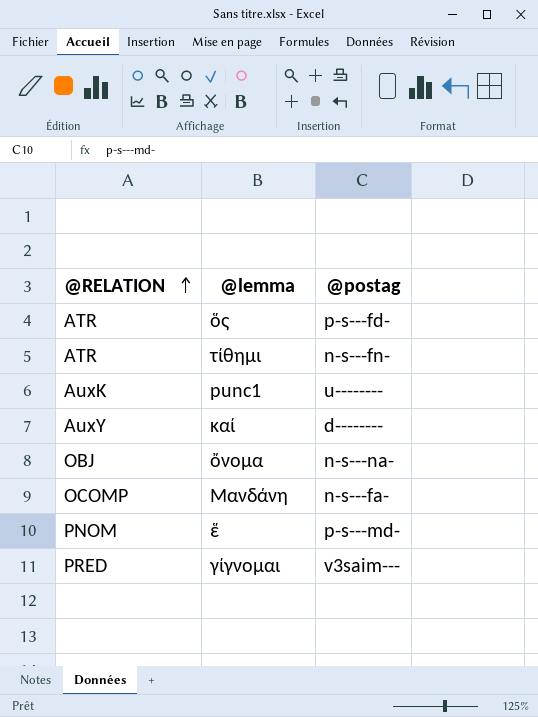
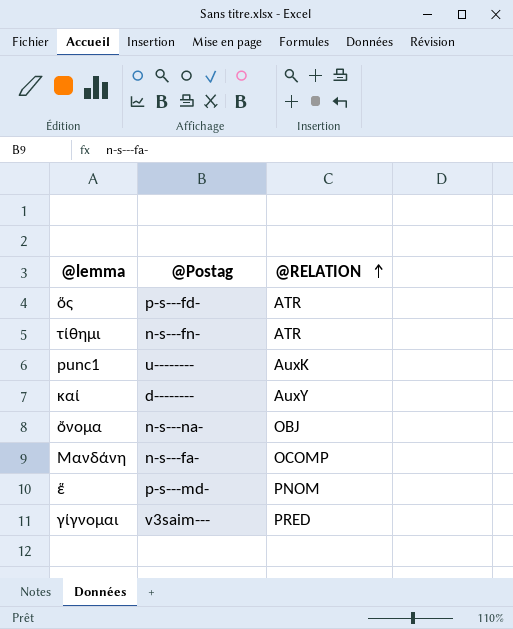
column name: @postag -> @Postag
column @RELATION | position: 1 -> 3

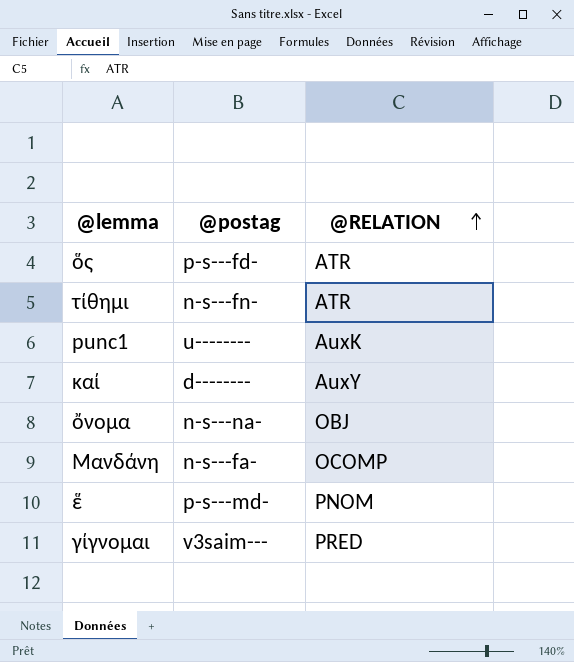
column name: @Postag -> @postag

